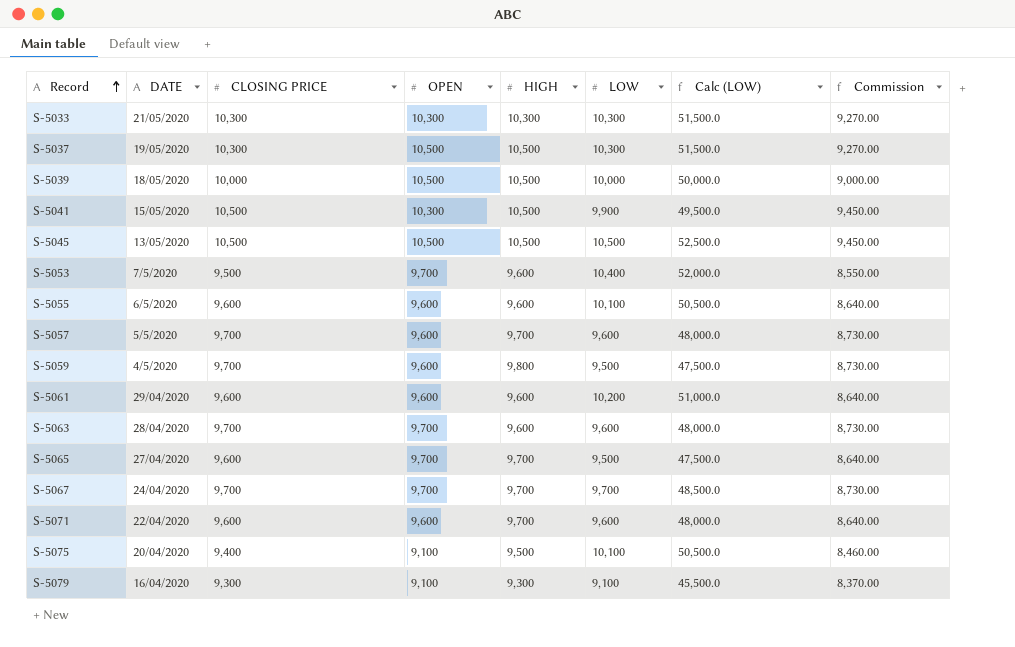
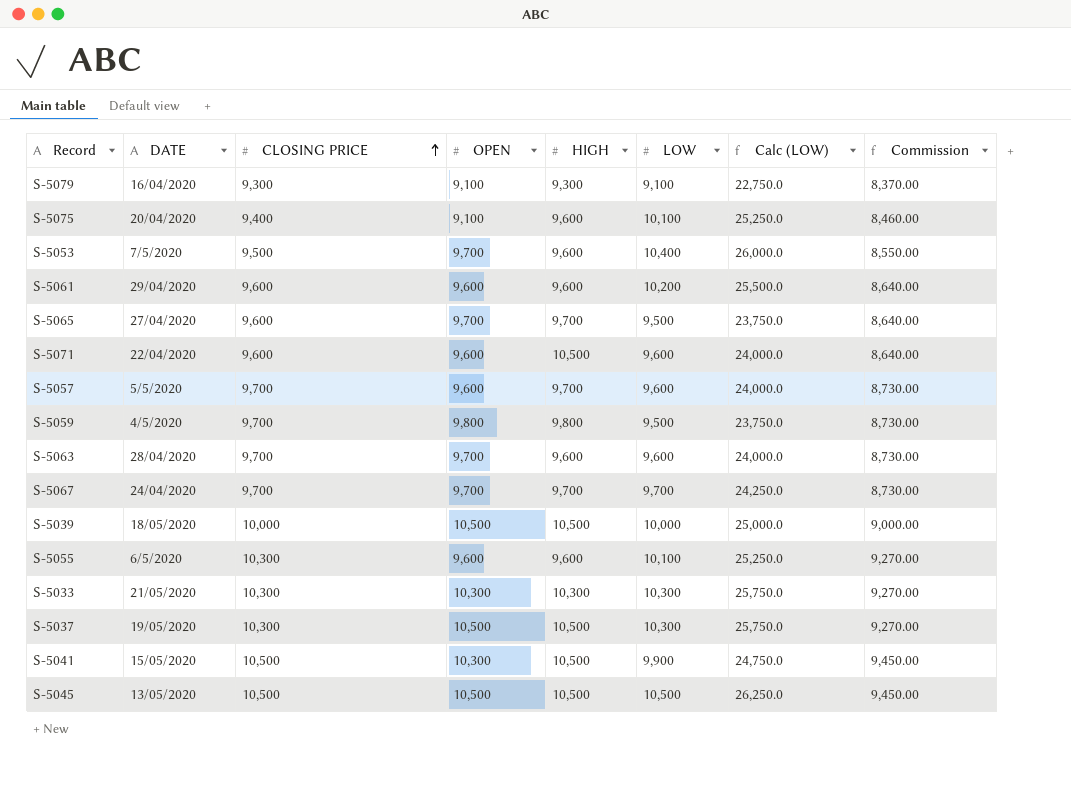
row order: Record ascending -> CLOSING PRICE ascending
column Calc (LOW) | formula: [LOW] * 5 -> [LOW] * 2.5
S-5075 | HIGH: 9,500 -> 9,600
S-5071 | HIGH: 9,700 -> 10,500
S-5059 | OPEN: 9,600 -> 9,800
S-5055 | CLOSING PRICE: 9,600 -> 10,300
S-5055 | Commission: 8,640.00 -> 9,270.00

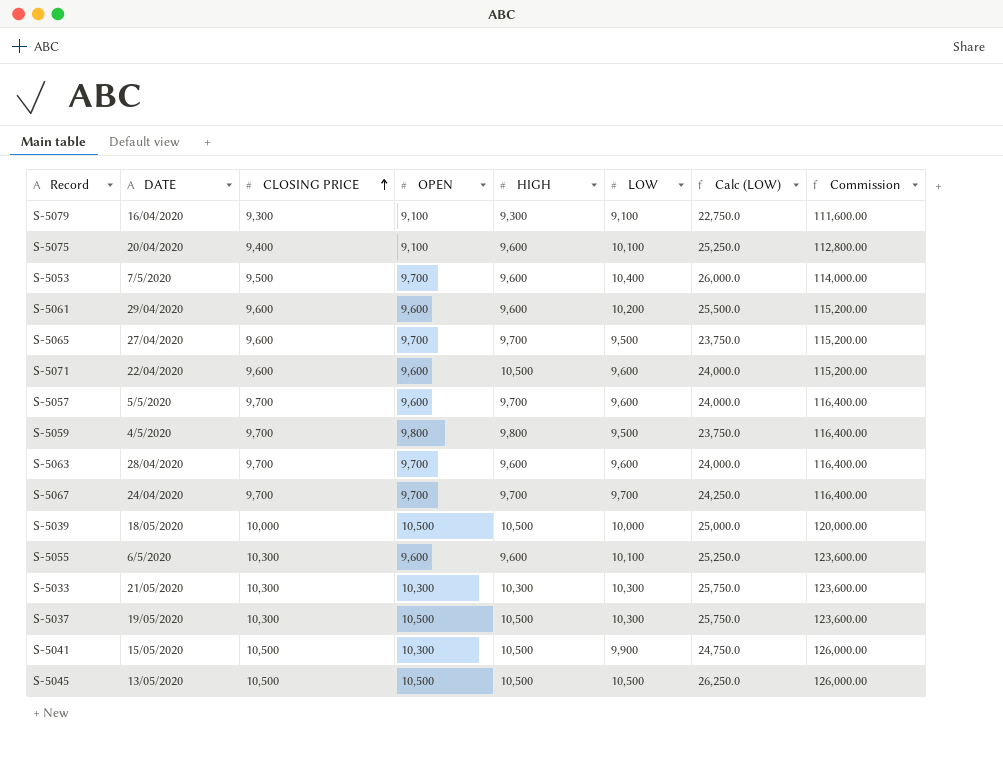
column Commission | formula: [CLOSING PRICE] * 0.9 -> [CLOSING PRICE] * 12

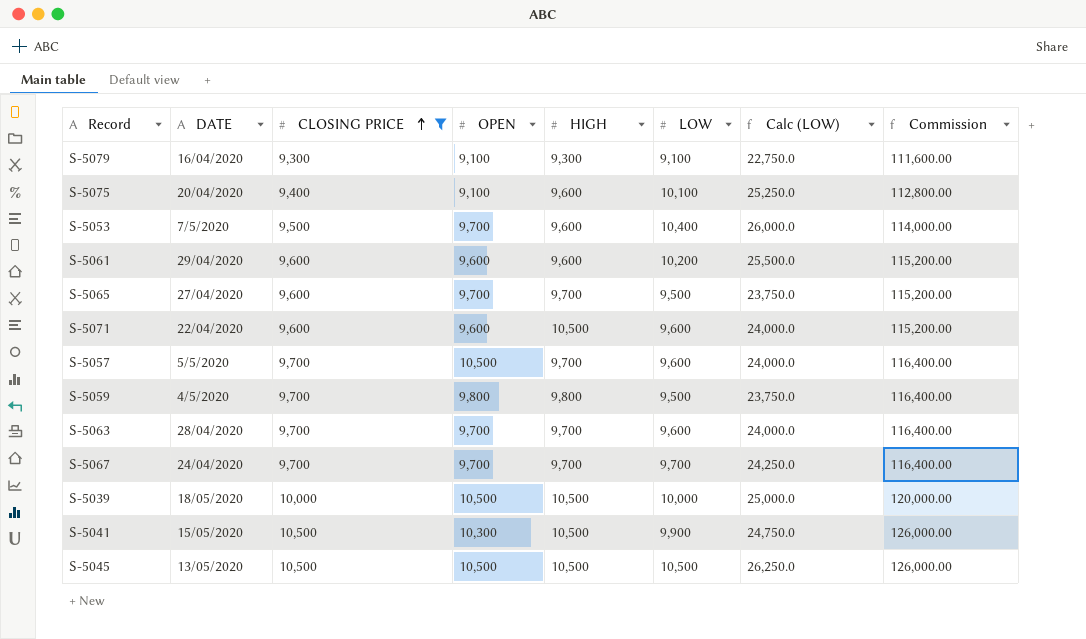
filter: none -> CLOSING PRICE != 10,300
S-5057 | OPEN: 9,600 -> 10,500
S-5063 | HIGH: 9,600 -> 9,700

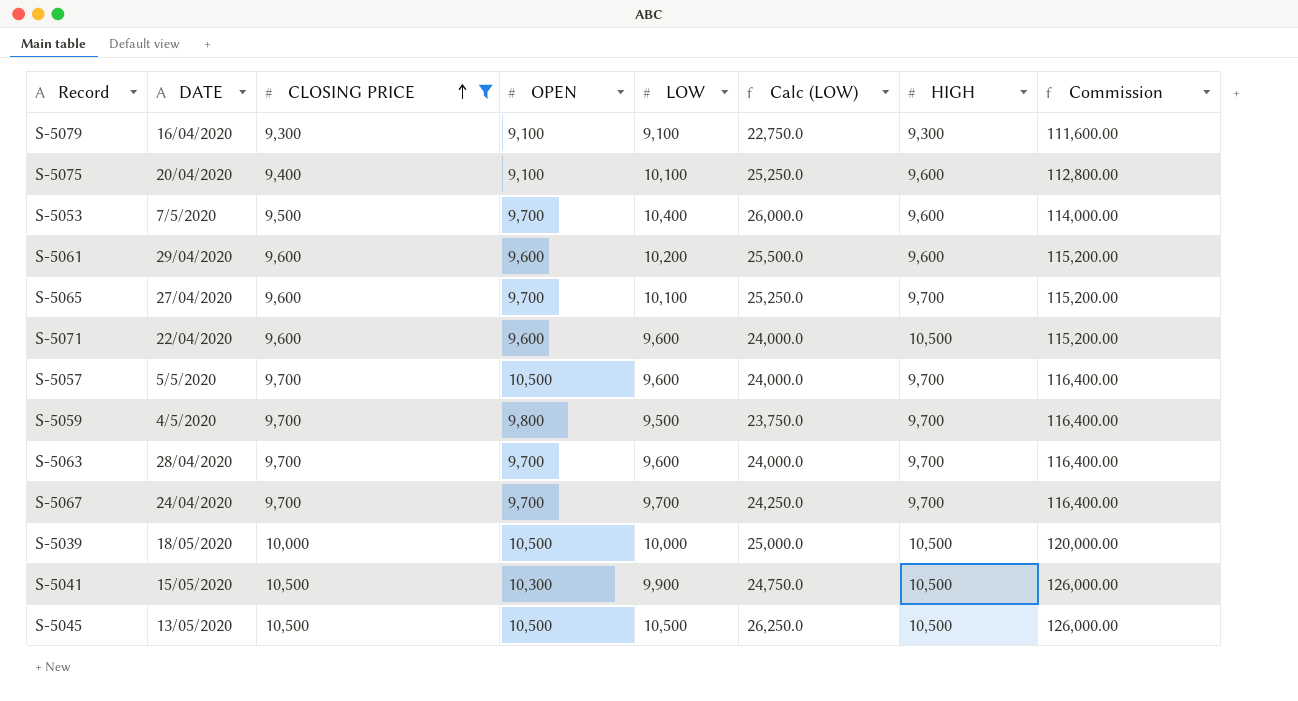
column HIGH | position: 5 -> 7
S-5065 | LOW: 9,500 -> 10,100
S-5065 | Calc (LOW): 23,750.0 -> 25,250.0
S-5059 | HIGH: 9,800 -> 9,700

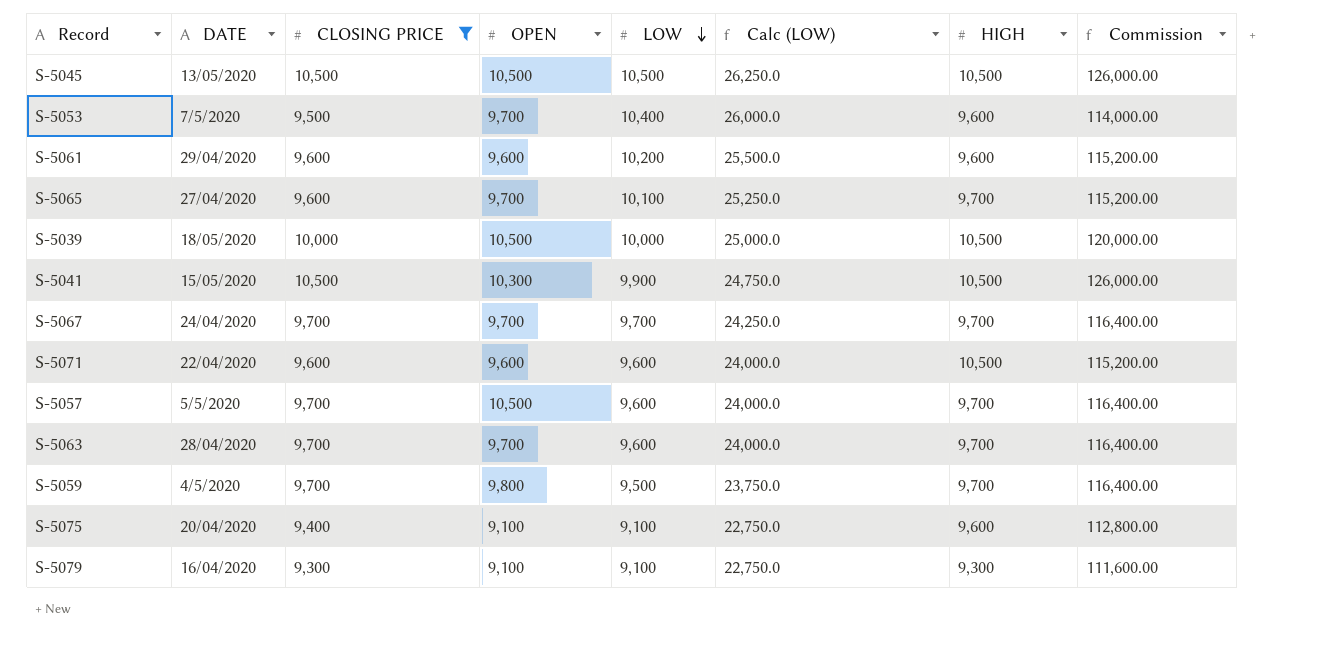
row order: CLOSING PRICE ascending -> LOW descending
S-5075 | LOW: 10,100 -> 9,100
S-5075 | Calc (LOW): 25,250.0 -> 22,750.0

